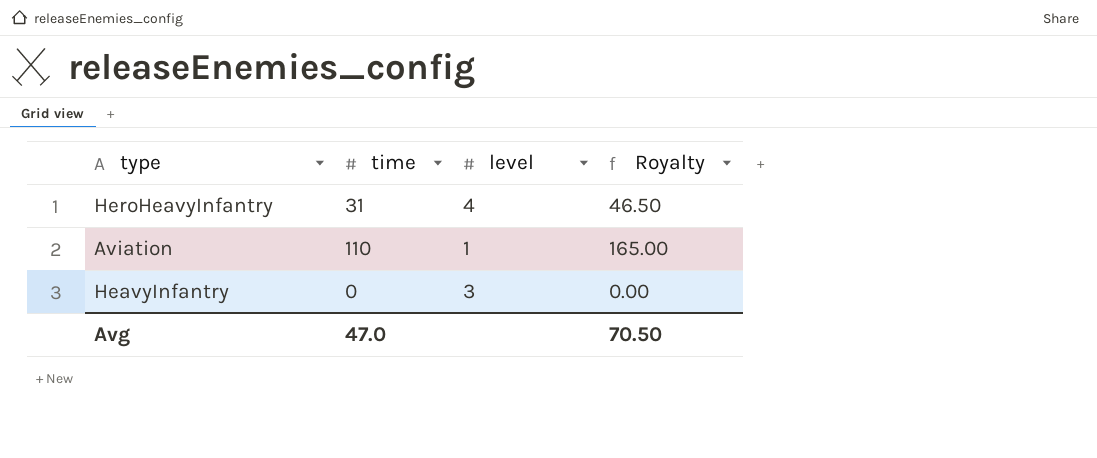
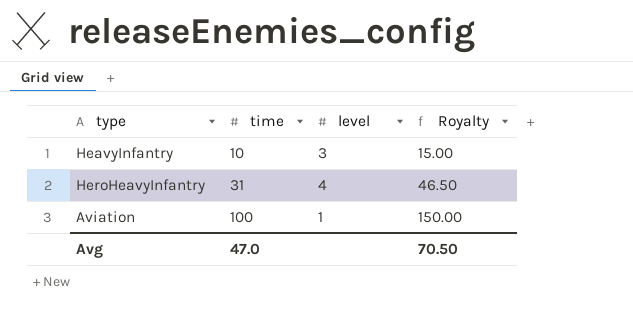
row order: none -> time ascending
HeavyInfantry | time: 0 -> 10
HeavyInfantry | Royalty: 0.00 -> 15.00
Aviation | time: 110 -> 100
Aviation | Royalty: 165.00 -> 150.00

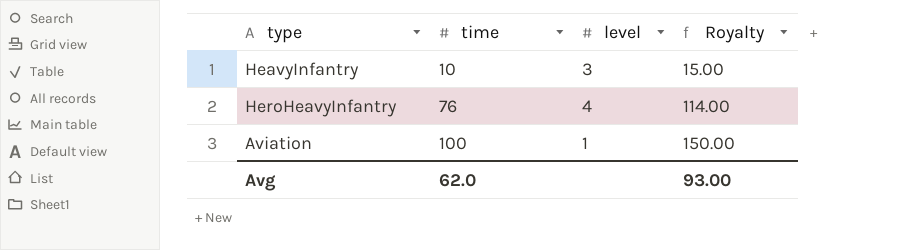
HeroHeavyInfantry | time: 31 -> 76
HeroHeavyInfantry | Royalty: 46.50 -> 114.00
Avg | time: 47.0 -> 62.0
Avg | Royalty: 70.50 -> 93.00

